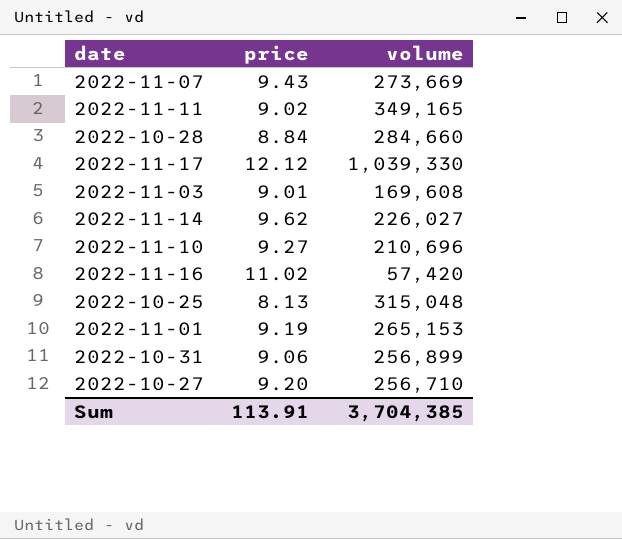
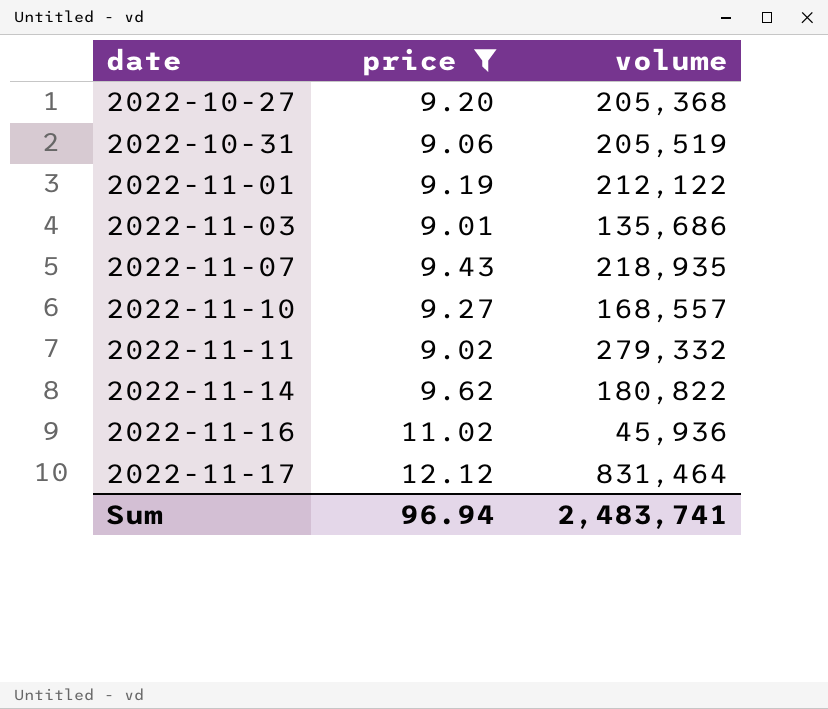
filter: none -> price >= 9.01
row order: none -> date ascending
2022-10-27 | volume: 256,710 -> 205,368
2022-10-31 | volume: 256,899 -> 205,519
2022-11-01 | volume: 265,153 -> 212,122
2022-11-03 | volume: 169,608 -> 135,686
2022-11-07 | volume: 273,669 -> 218,935
2022-11-10 | volume: 210,696 -> 168,557
2022-11-11 | volume: 349,165 -> 279,332
2022-11-14 | volume: 226,027 -> 180,822
2022-11-16 | volume: 57,420 -> 45,936
2022-11-17 | volume: 1,039,330 -> 831,464
Sum | price: 113.91 -> 96.94
Sum | volume: 3,704,385 -> 2,483,741

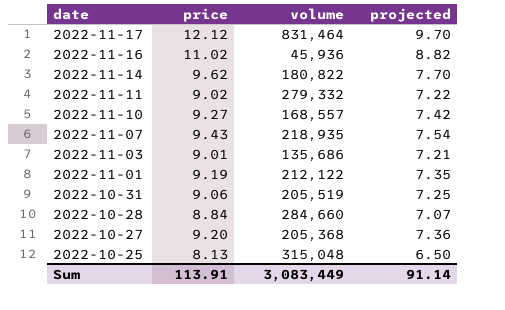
filter: price >= 9.01 -> none
row order: date ascending -> date descending
column projected | formula: none -> [price] * 0.8
Sum | price: 96.94 -> 113.91
Sum | volume: 2,483,741 -> 3,083,449

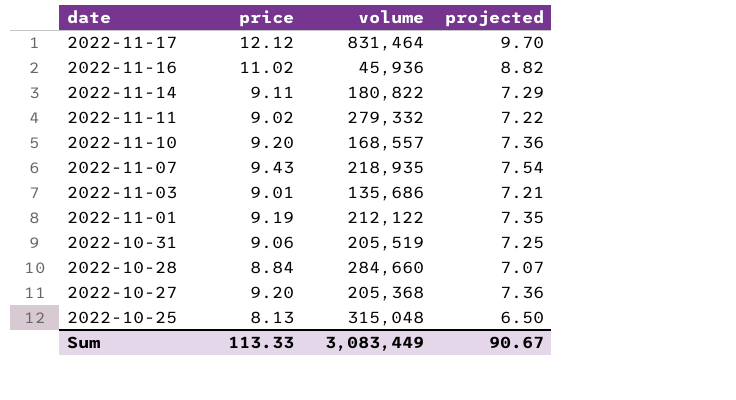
2022-11-14 | price: 9.62 -> 9.11
2022-11-14 | projected: 7.70 -> 7.29
2022-11-10 | price: 9.27 -> 9.20
2022-11-10 | projected: 7.42 -> 7.36
Sum | price: 113.91 -> 113.33
Sum | projected: 91.14 -> 90.67

